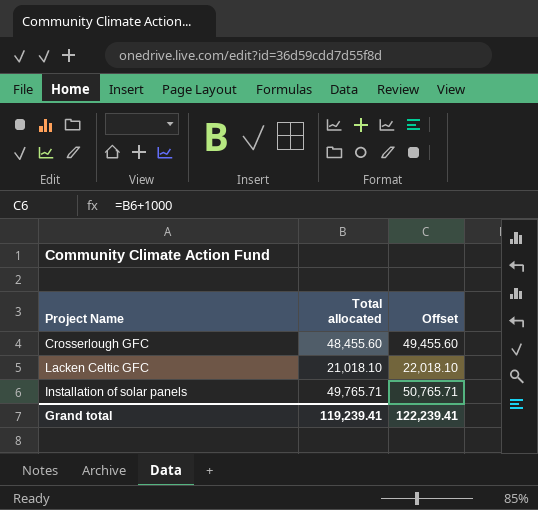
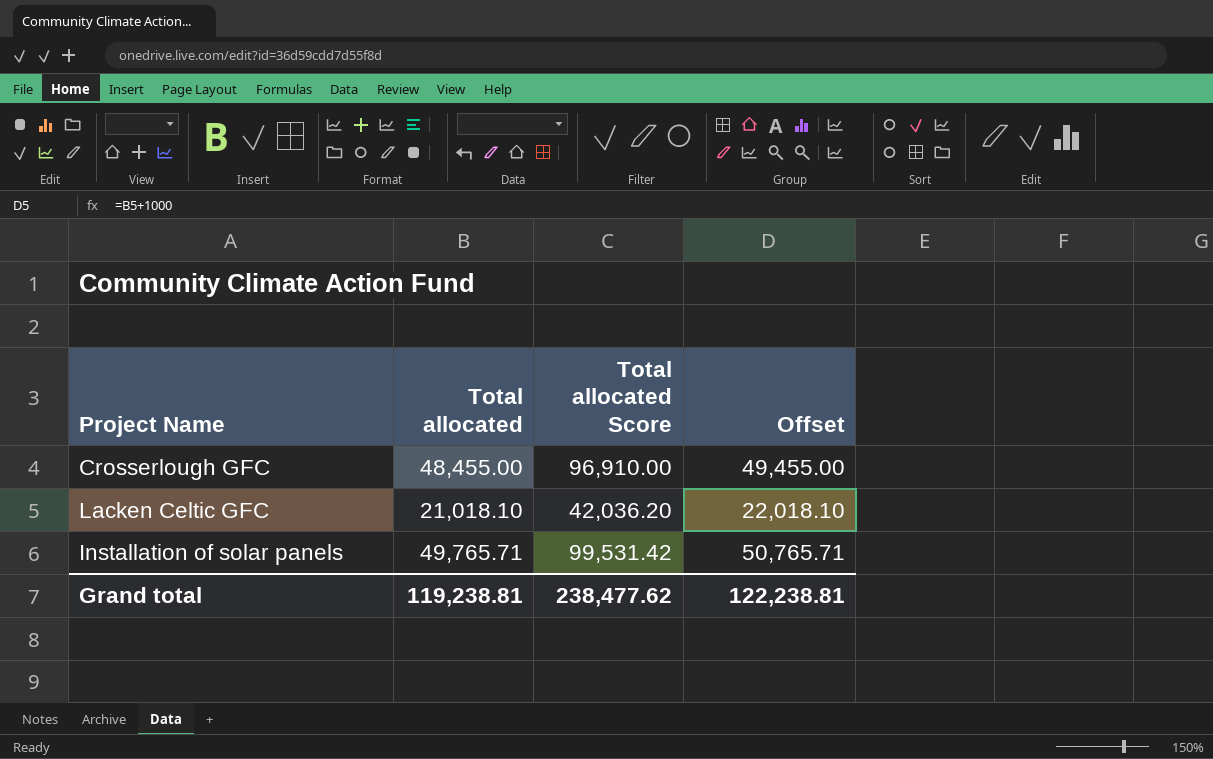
column Total allocated Score | formula: none -> [Total allocated] * 2
Crosserlough GFC | Total allocated: 48,455.60 -> 48,455.00
Crosserlough GFC | Offset: 49,455.60 -> 49,455.00
Grand total | Total allocated: 119,239.41 -> 119,238.81
Grand total | Offset: 122,239.41 -> 122,238.81

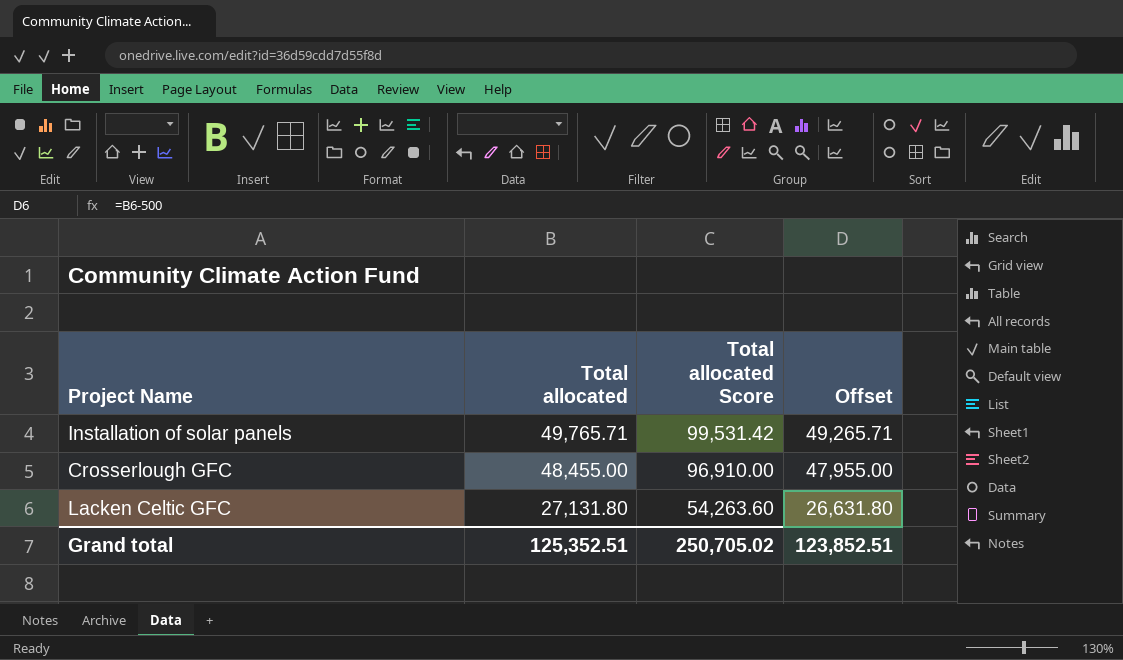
row order: none -> Total allocated descending
column Offset | formula: [Total allocated] + 1000 -> [Total allocated] - 500
Lacken Celtic GFC | Total allocated: 21,018.10 -> 27,131.80
Lacken Celtic GFC | Total allocated Score: 42,036.20 -> 54,263.60
Grand total | Total allocated: 119,238.81 -> 125,352.51
Grand total | Total allocated Score: 238,477.62 -> 250,705.02
Grand total | Offset: 122,238.81 -> 123,852.51

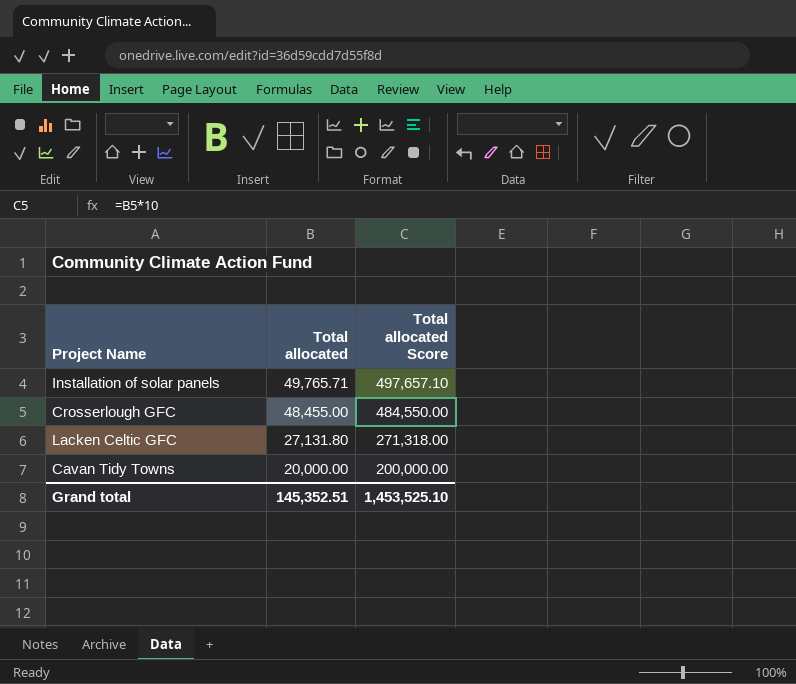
column Offset | formula: [Total allocated] - 500 -> none
column Total allocated Score | formula: [Total allocated] * 2 -> [Total allocated] * 10
row Cavan Tidy Towns: none -> 20,000.00 | 200,000.00
Grand total | Total allocated: 125,352.51 -> 145,352.51
Grand total | Total allocated Score: 250,705.02 -> 1,453,525.10

